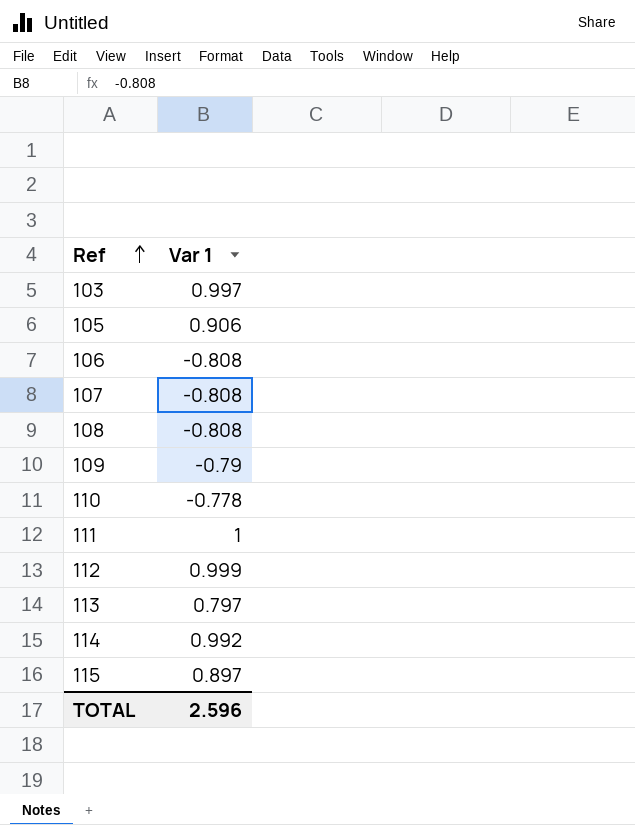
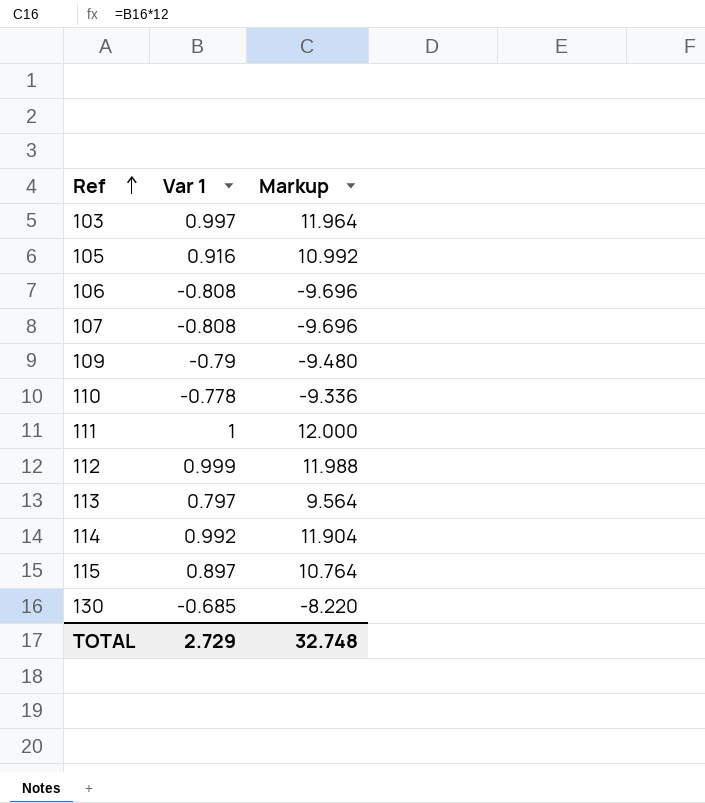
column Markup | formula: none -> [Var 1] * 12
row 108: -0.808 -> none
105 | Var 1: 0.906 -> 0.916
row 130: none -> -0.685 | -8.220
TOTAL | Var 1: 2.596 -> 2.729

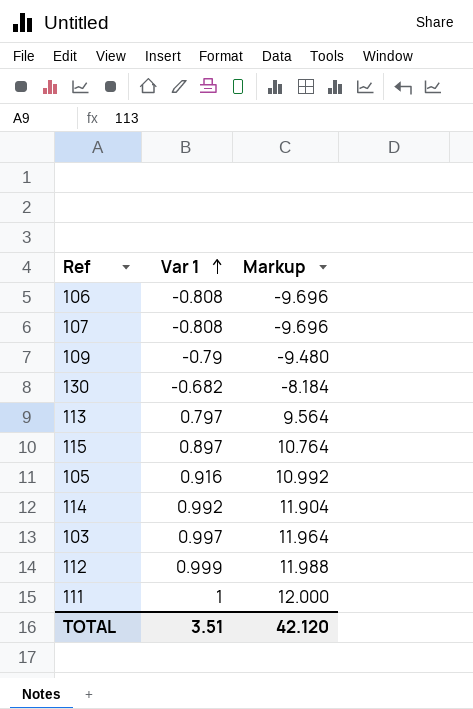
row order: Ref ascending -> Var 1 ascending
row 110: -0.778 | -9.336 -> none
130 | Var 1: -0.685 -> -0.682
130 | Markup: -8.220 -> -8.184
TOTAL | Var 1: 2.729 -> 3.51
TOTAL | Markup: 32.748 -> 42.120

